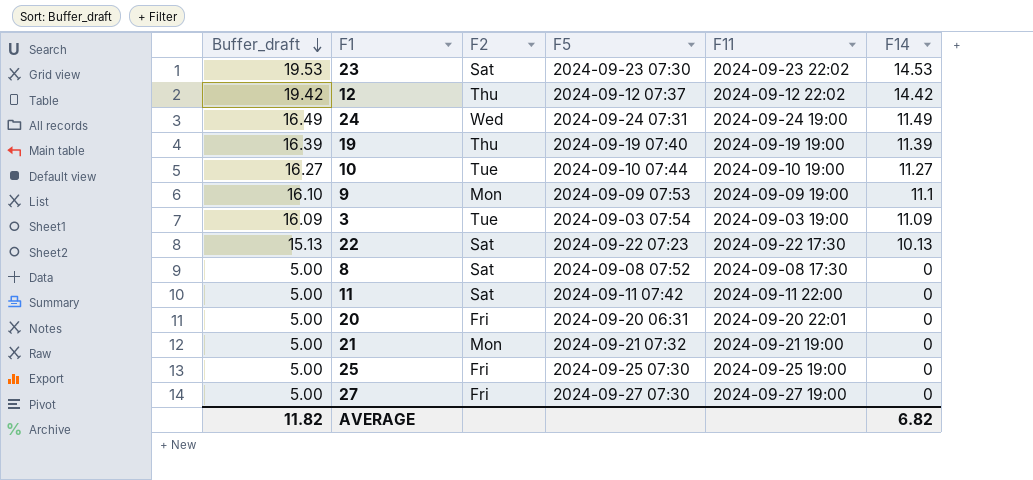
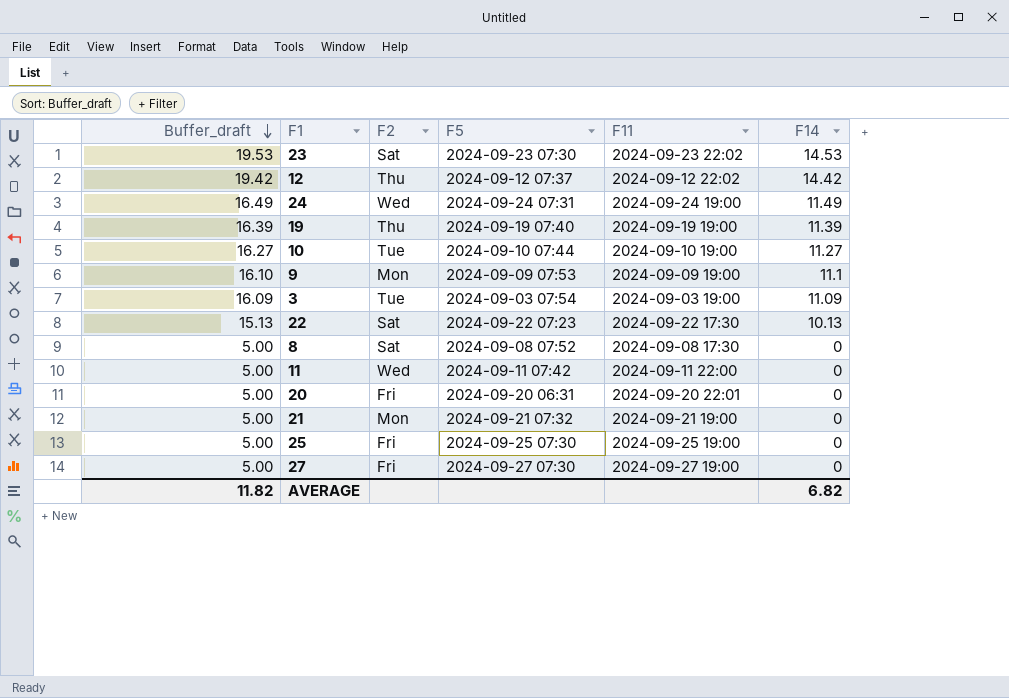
11 | F2: Sat -> Wed

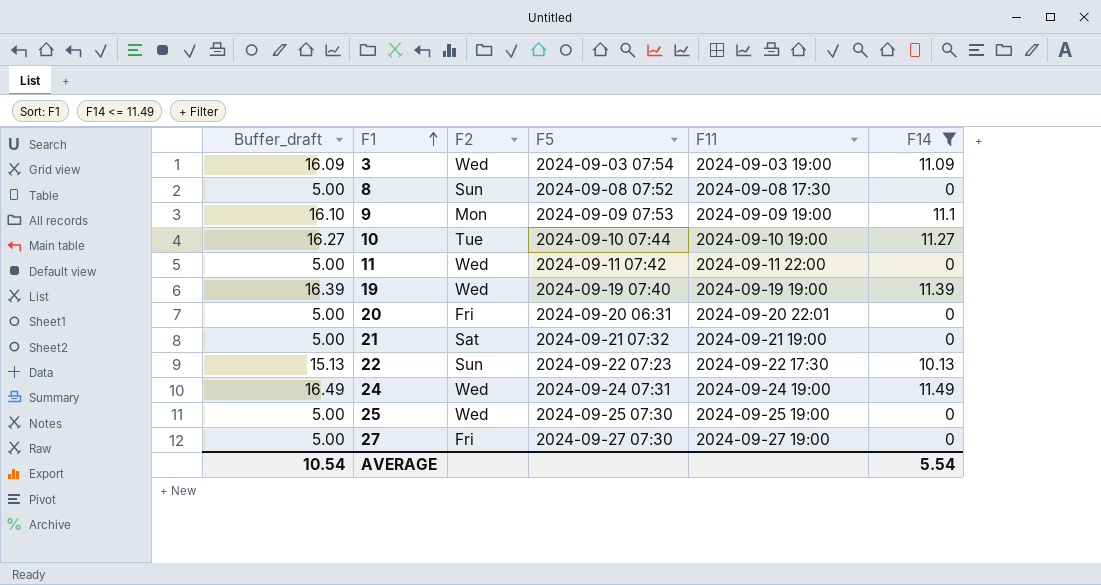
filter: none -> F14 <= 11.49
row order: Buffer_draft descending -> F1 ascending
3 | F2: Tue -> Wed
8 | F2: Sat -> Sun
19 | F2: Thu -> Wed
21 | F2: Mon -> Sat
22 | F2: Sat -> Sun
25 | F2: Fri -> Wed
AVERAGE | Buffer_draft: 11.82 -> 10.54
AVERAGE | F14: 6.82 -> 5.54

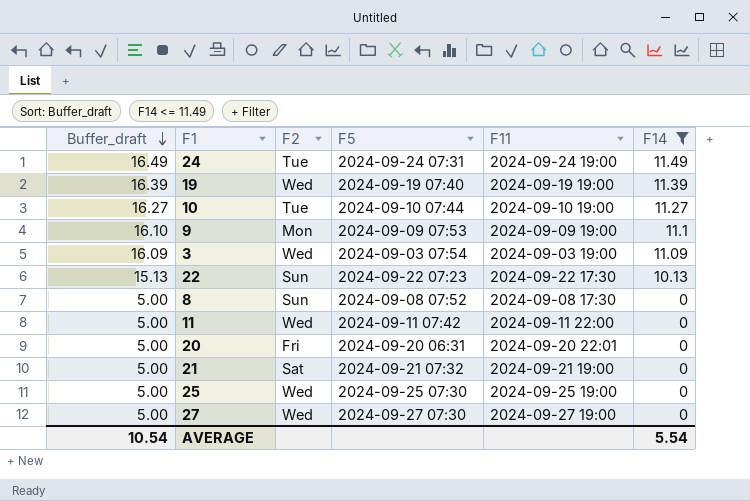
row order: F1 ascending -> Buffer_draft descending
24 | F2: Wed -> Tue
27 | F2: Fri -> Wed

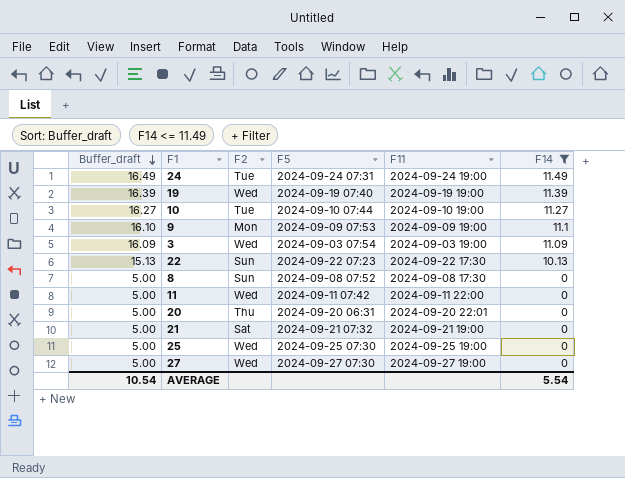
20 | F2: Fri -> Thu

